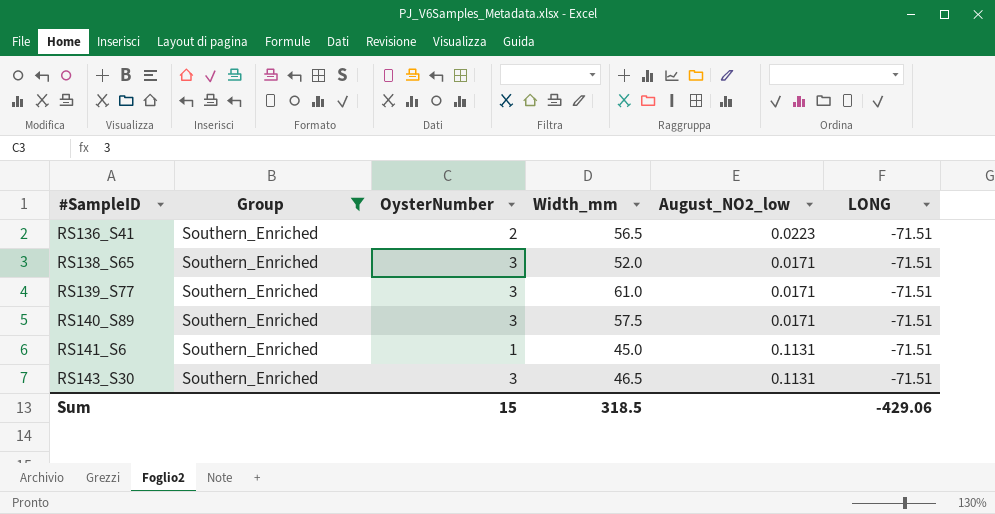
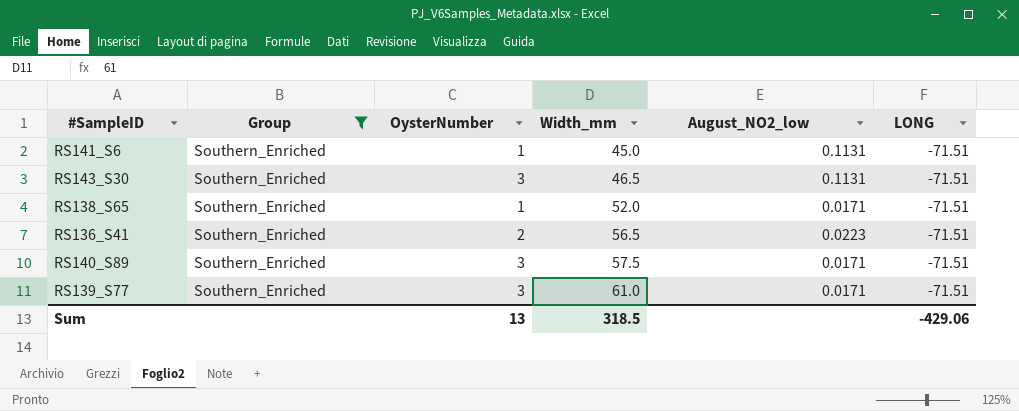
row order: #SampleID ascending -> Width_mm ascending
RS138_S65 | OysterNumber: 3 -> 1
Sum | OysterNumber: 15 -> 13

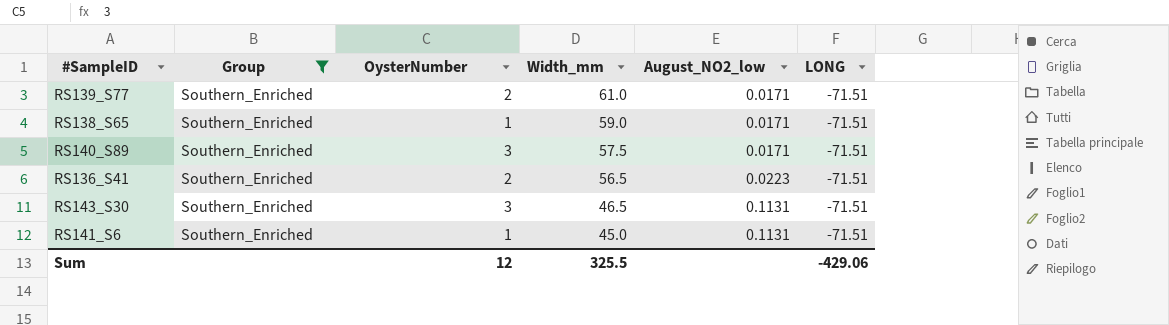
row order: Width_mm ascending -> Width_mm descending
RS139_S77 | OysterNumber: 3 -> 2
RS138_S65 | Width_mm: 52.0 -> 59.0
Sum | OysterNumber: 13 -> 12
Sum | Width_mm: 318.5 -> 325.5

